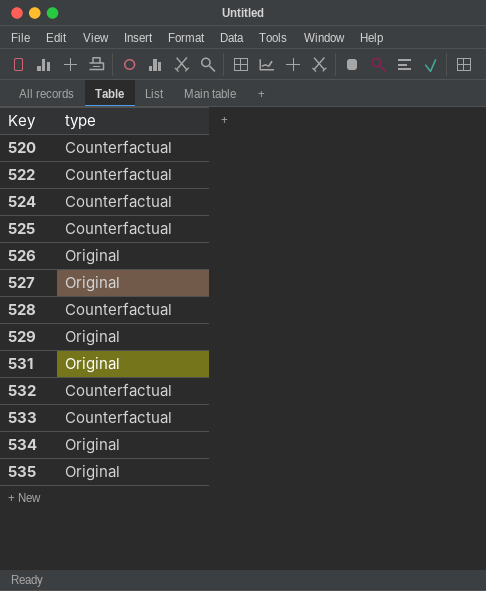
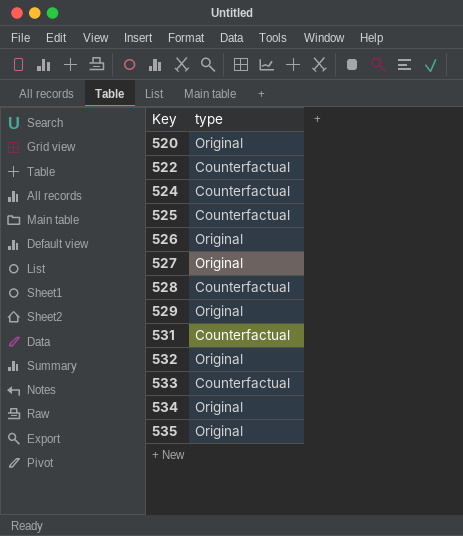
520 | type: Counterfactual -> Original
531 | type: Original -> Counterfactual
532 | type: Counterfactual -> Original

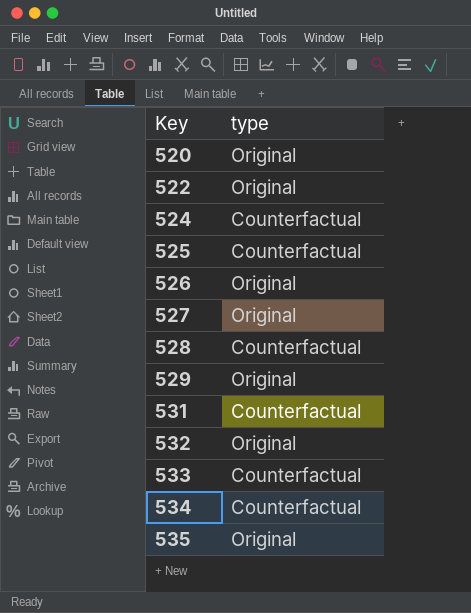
522 | type: Counterfactual -> Original
534 | type: Original -> Counterfactual

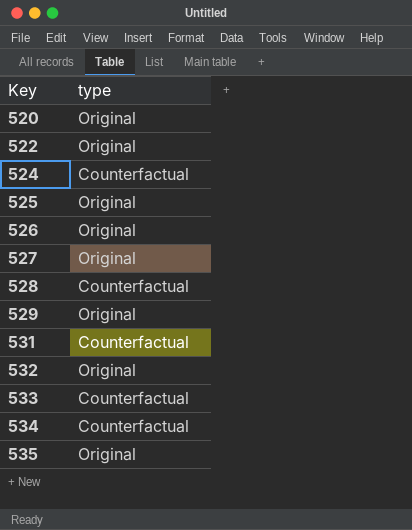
525 | type: Counterfactual -> Original

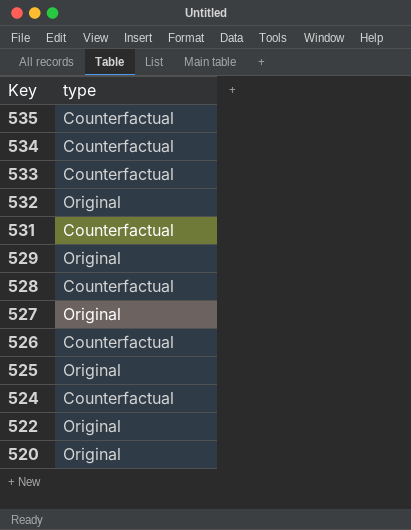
row order: Key ascending -> Key descending
535 | type: Original -> Counterfactual
526 | type: Original -> Counterfactual

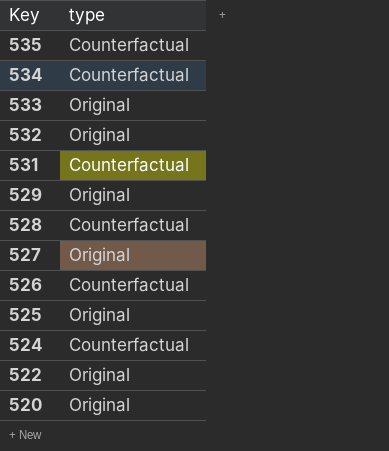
533 | type: Counterfactual -> Original

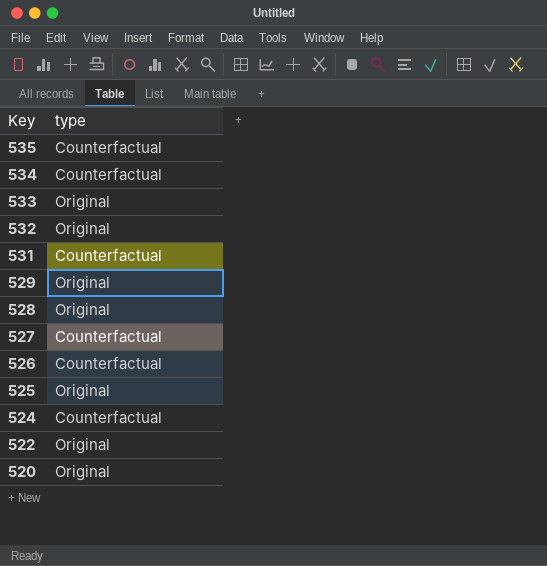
528 | type: Counterfactual -> Original
527 | type: Original -> Counterfactual

